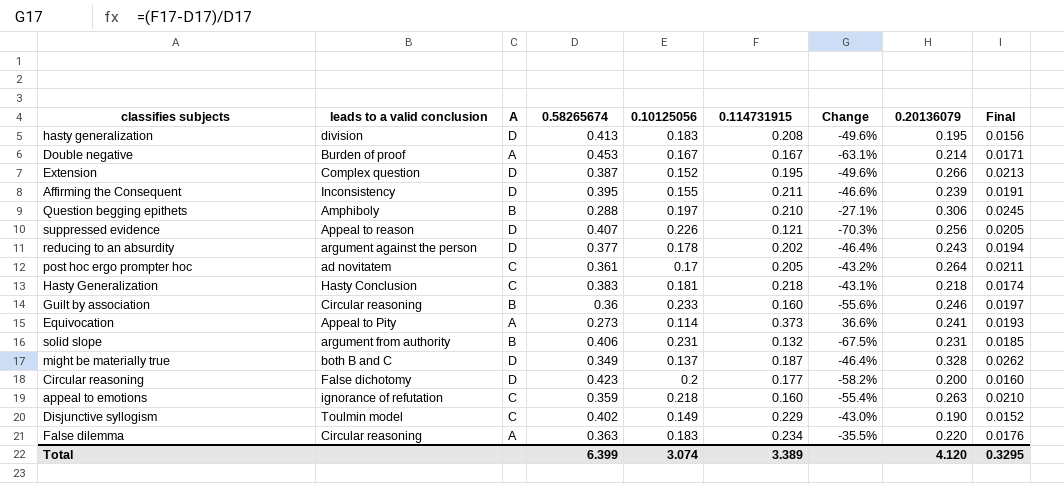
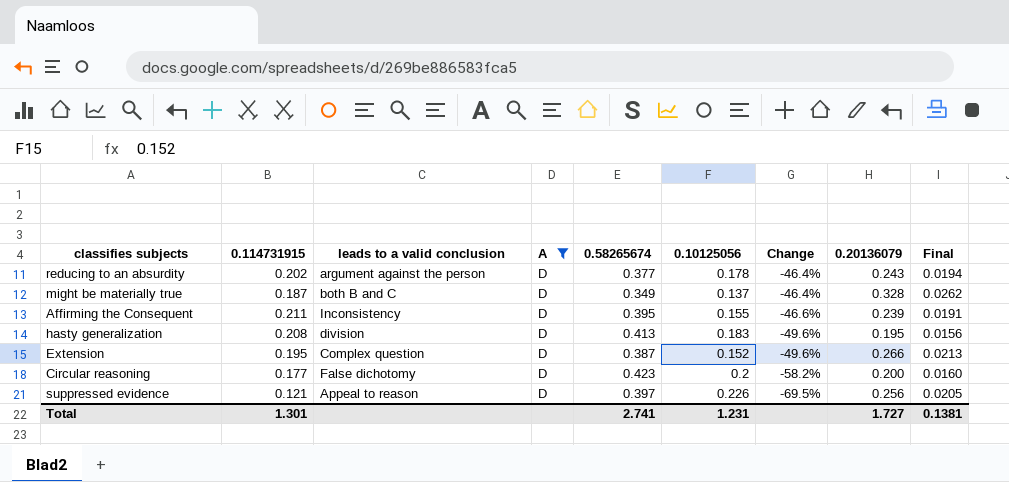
filter: none -> A = D
row order: none -> Change descending
column 0.114731915 | position: 6 -> 2
suppressed evidence | 0.58265674: 0.407 -> 0.397
suppressed evidence | Change: -70.3% -> -69.5%
Total | 0.114731915: 3.389 -> 1.301
Total | 0.58265674: 6.399 -> 2.741
Total | 0.10125056: 3.074 -> 1.231
Total | 0.20136079: 4.120 -> 1.727
Total | Final: 0.3295 -> 0.1381

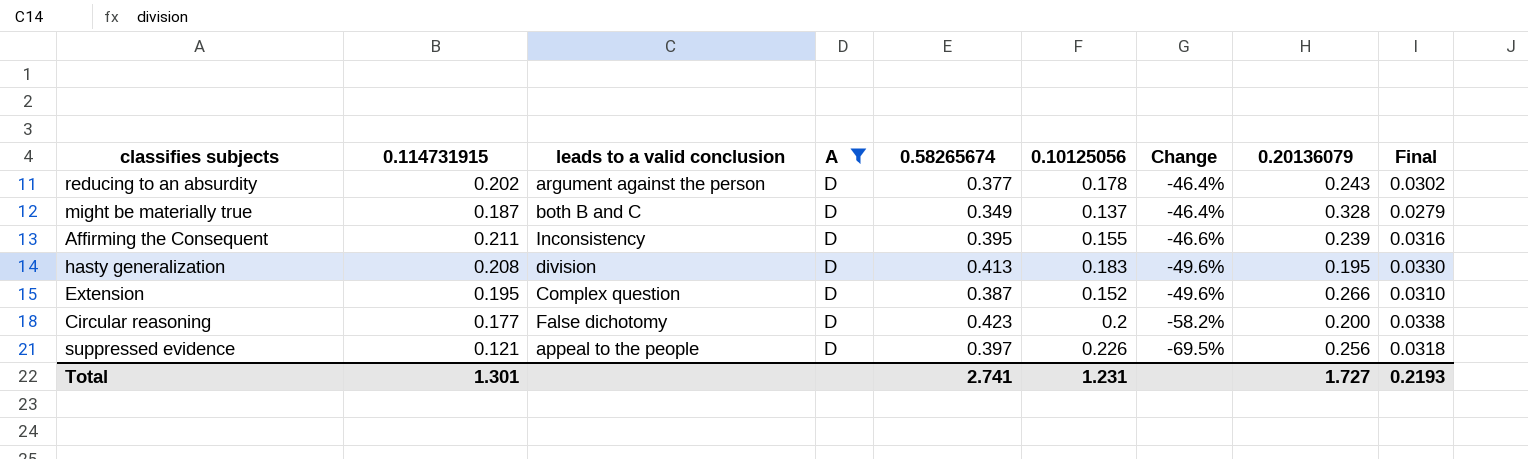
column Final | formula: [0.20136079] * 0.08 -> [0.58265674] * 0.08
suppressed evidence | leads to a valid conclusion: Appeal to reason -> appeal to the people
Total | Final: 0.1381 -> 0.2193

